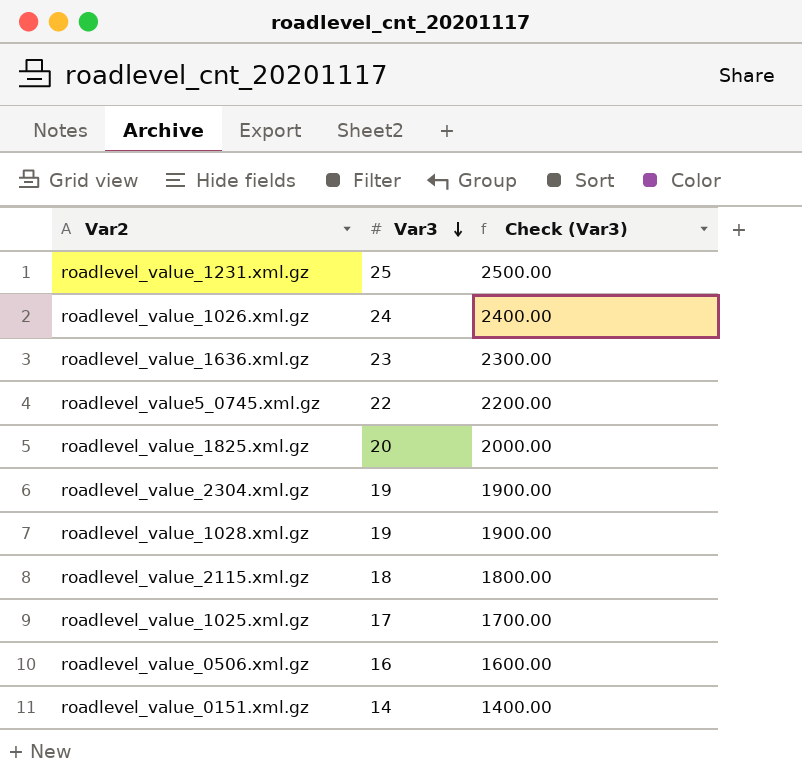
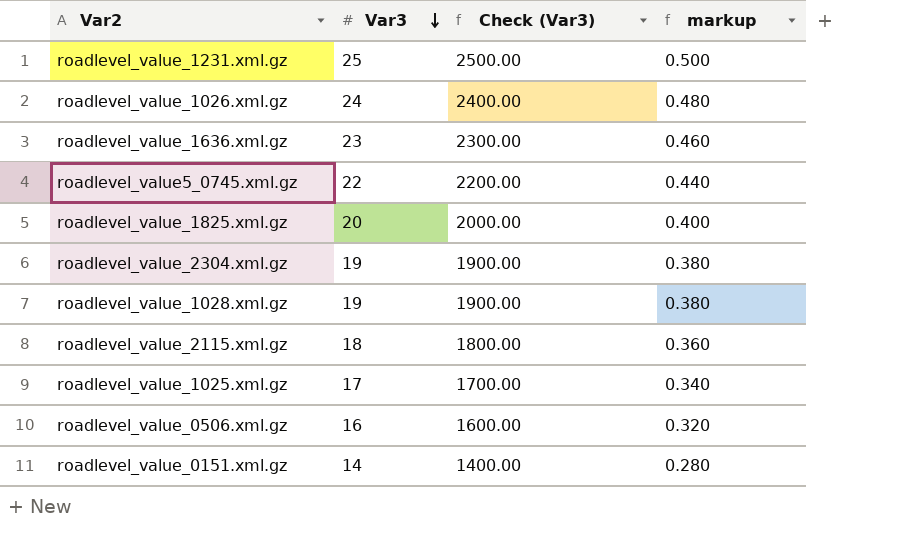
column markup | formula: none -> [Var3] * 0.02

